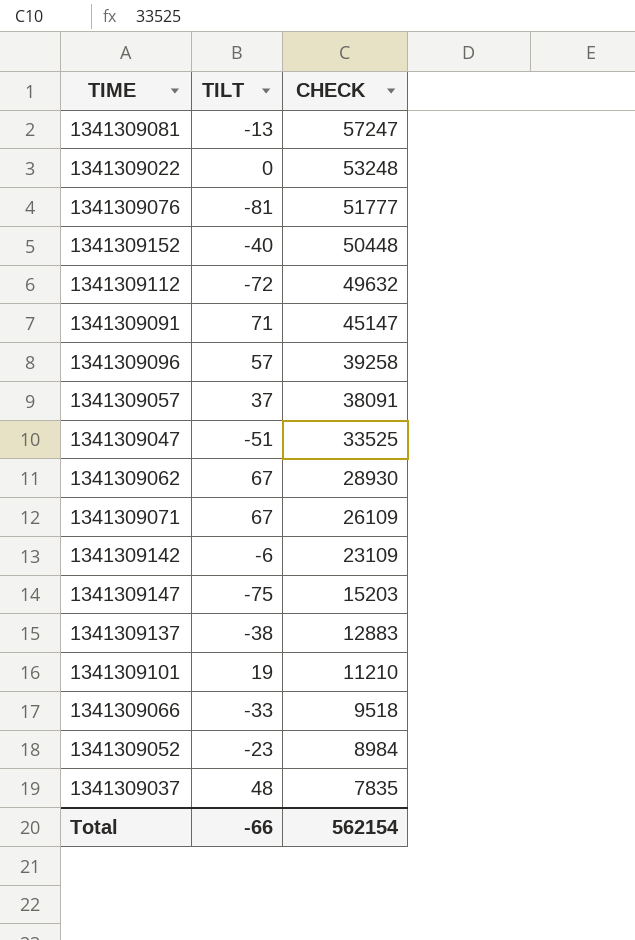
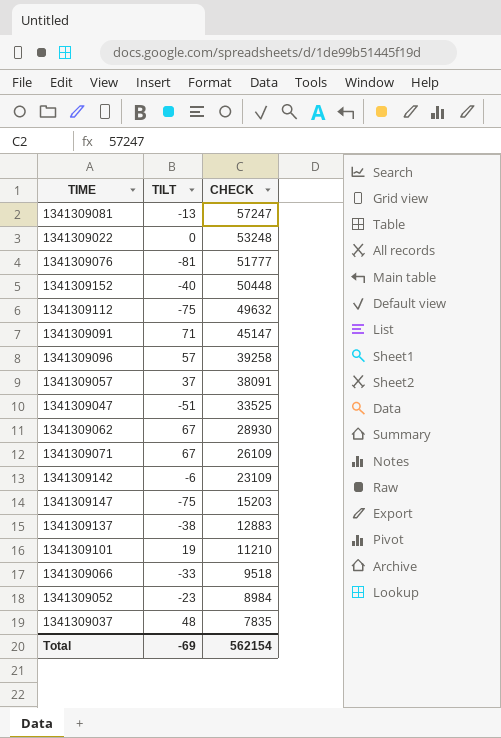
1341309112 | TILT: -72 -> -75
Total | TILT: -66 -> -69

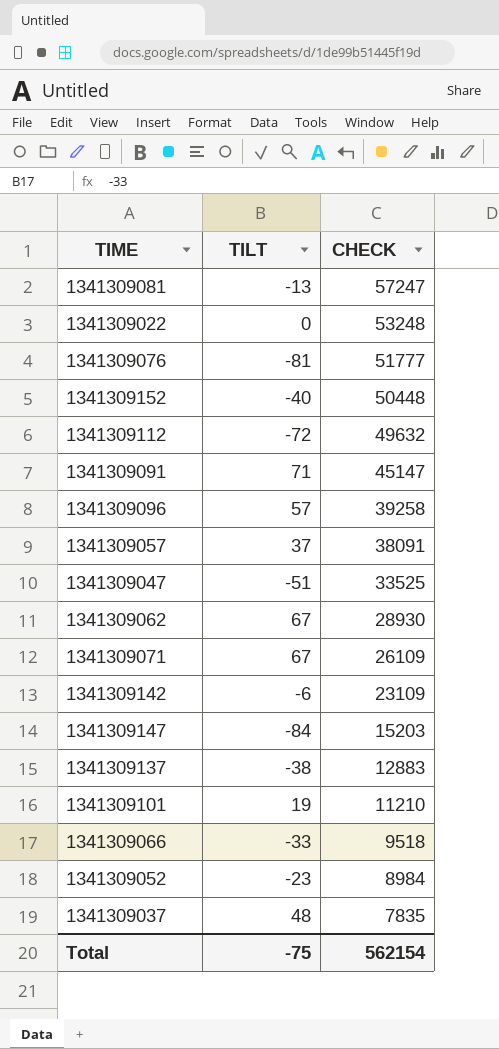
1341309112 | TILT: -75 -> -72
1341309147 | TILT: -75 -> -84
Total | TILT: -69 -> -75

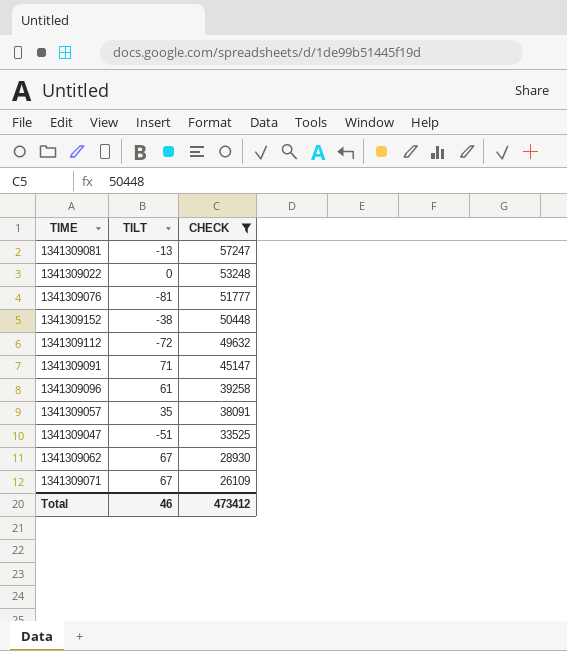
filter: none -> CHECK >= 26109
1341309152 | TILT: -40 -> -38
1341309096 | TILT: 57 -> 61
1341309057 | TILT: 37 -> 35
Total | TILT: -75 -> 46
Total | CHECK: 562154 -> 473412

